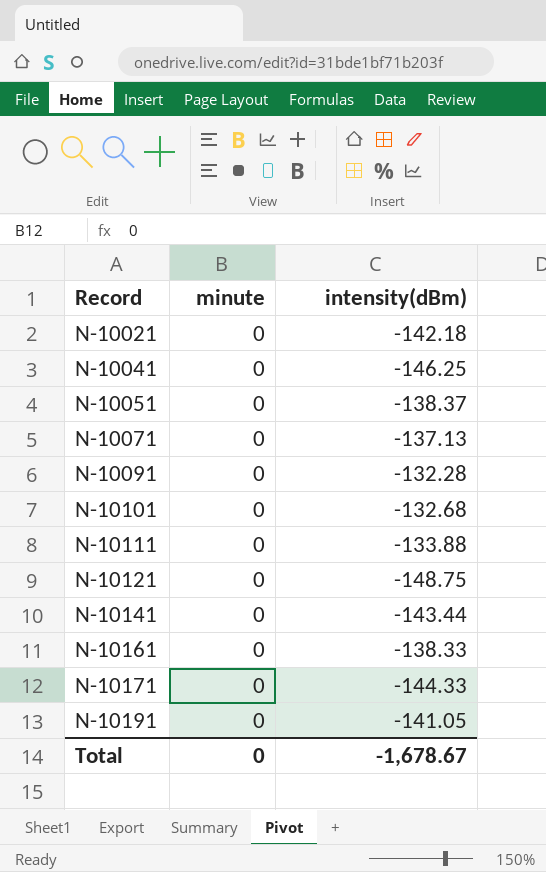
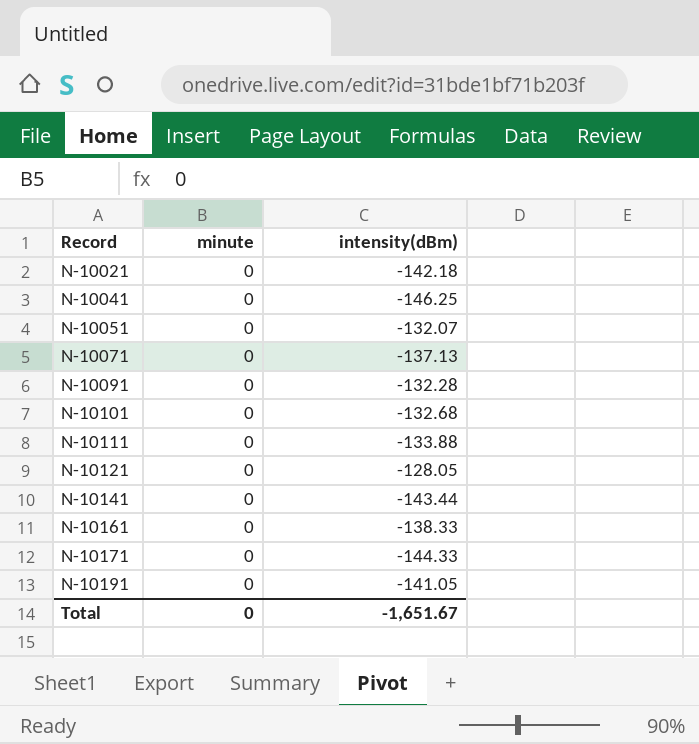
N-10051 | intensity(dBm): -138.37 -> -132.07
N-10121 | intensity(dBm): -148.75 -> -128.05
Total | intensity(dBm): -1,678.67 -> -1,651.67

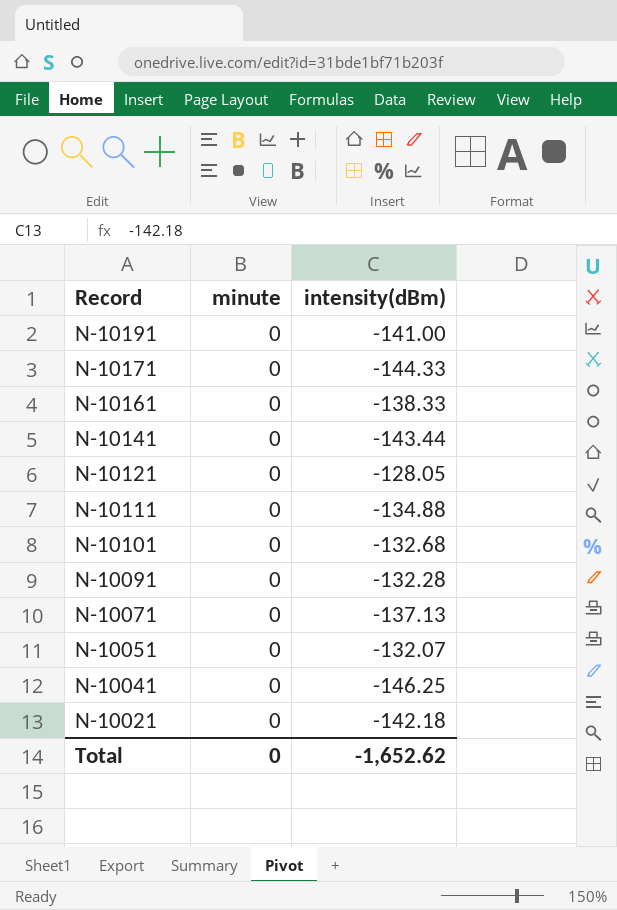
row order: Record ascending -> Record descending
N-10191 | intensity(dBm): -141.05 -> -141.00
N-10111 | intensity(dBm): -133.88 -> -134.88
Total | intensity(dBm): -1,651.67 -> -1,652.62

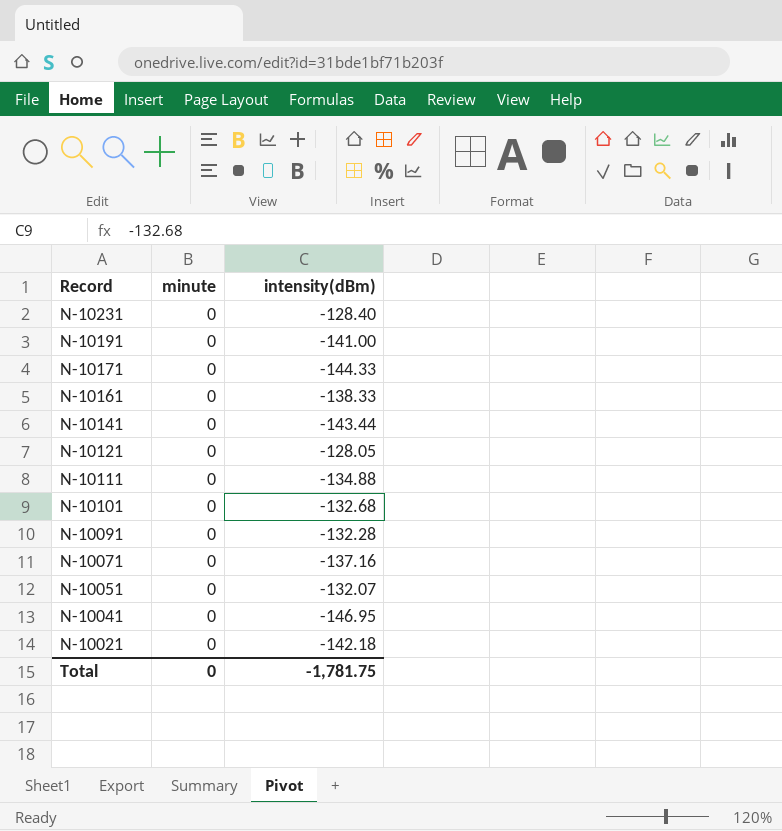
row N-10231: none -> 0 | -128.40
N-10071 | intensity(dBm): -137.13 -> -137.16
N-10041 | intensity(dBm): -146.25 -> -146.95
Total | intensity(dBm): -1,652.62 -> -1,781.75

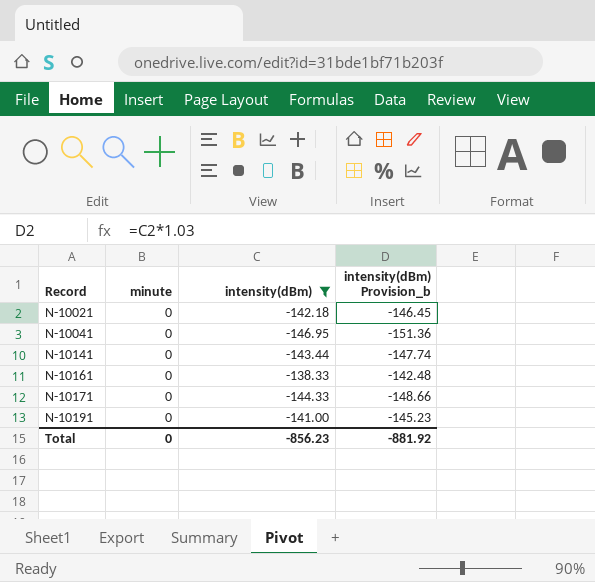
filter: none -> intensity(dBm) <= -138.33
row order: Record descending -> Record ascending
column intensity(dBm) Provision_b | formula: none -> [intensity(dBm)] * 1.03
Total | intensity(dBm): -1,781.75 -> -856.23

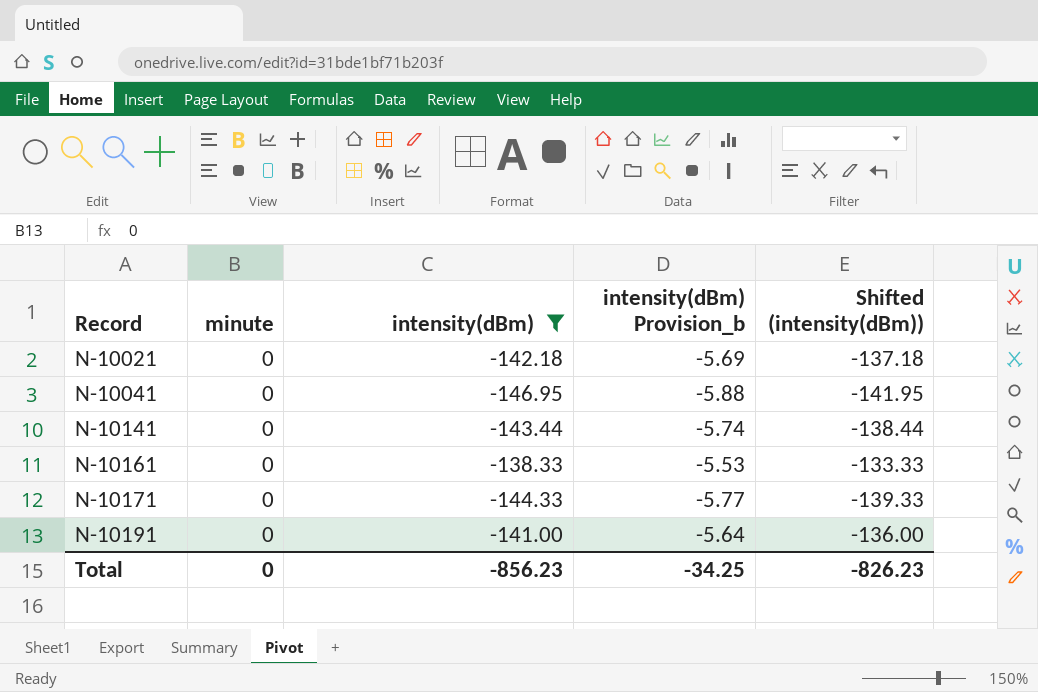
column intensity(dBm) Provision_b | formula: [intensity(dBm)] * 1.03 -> [intensity(dBm)] * 0.04
column Shifted (intensity(dBm)) | formula: none -> [intensity(dBm)] + 5
Total | intensity(dBm) Provision_b: -881.92 -> -34.25

